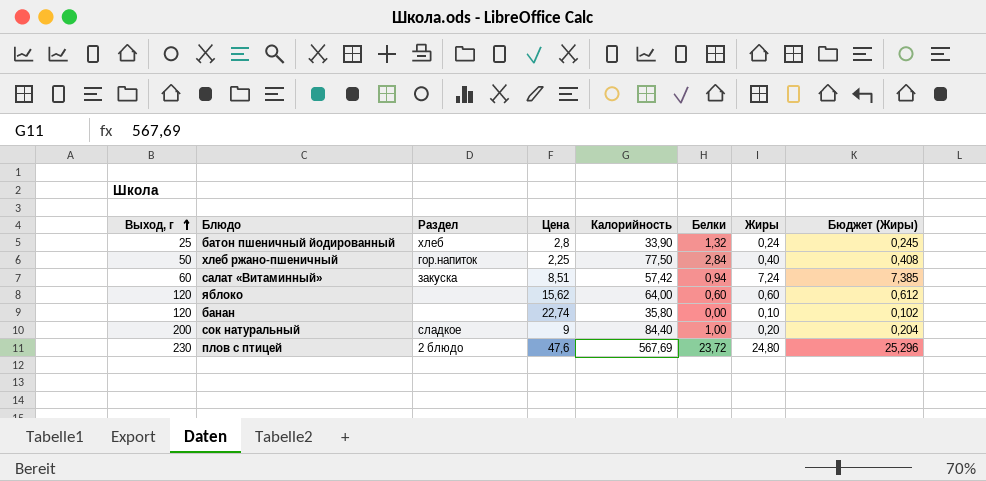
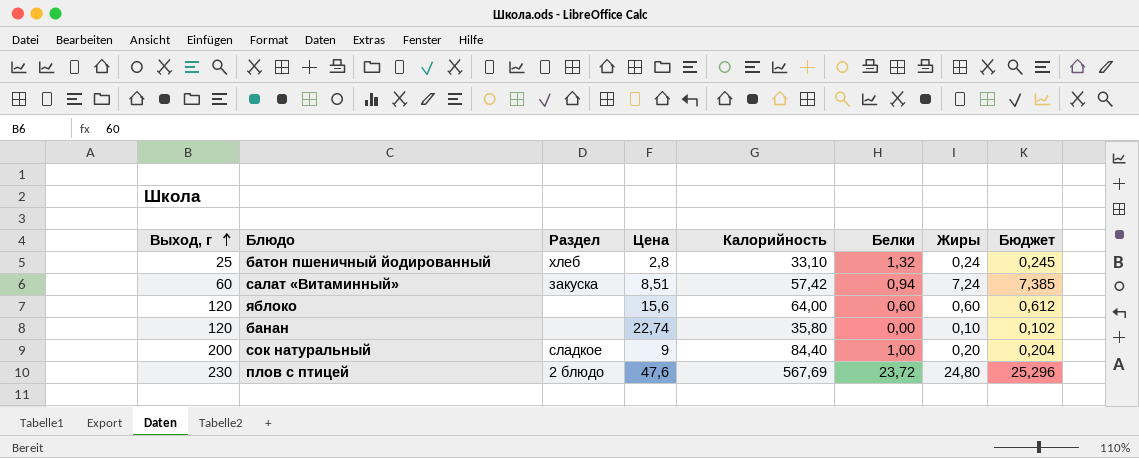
column name: Бюджет (Жиры) -> Бюджет
row хлеб ржано-пшеничный: 50 | гор.напиток | 2,25 | 77,50 | 2,84 | 0,40 | 0,408 -> none
батон пшеничный йодированный | Калорийность: 33,90 -> 33,10
яблоко | Цена: 15,62 -> 15,6

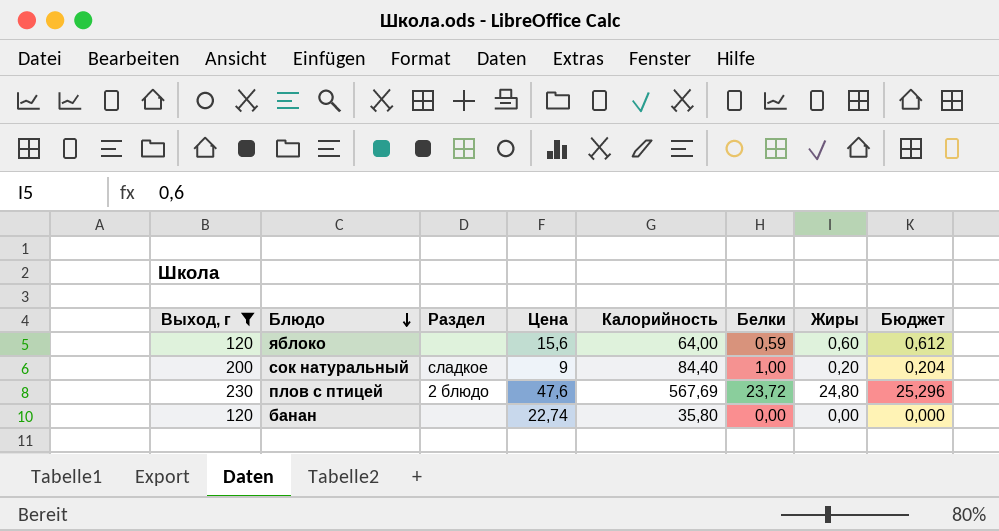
filter: none -> Выход, г >= 120
row order: Выход, г ascending -> Блюдо descending
яблоко | Белки: 0,60 -> 0,59
банан | Жиры: 0,10 -> 0,00
банан | Бюджет: 0,102 -> 0,000

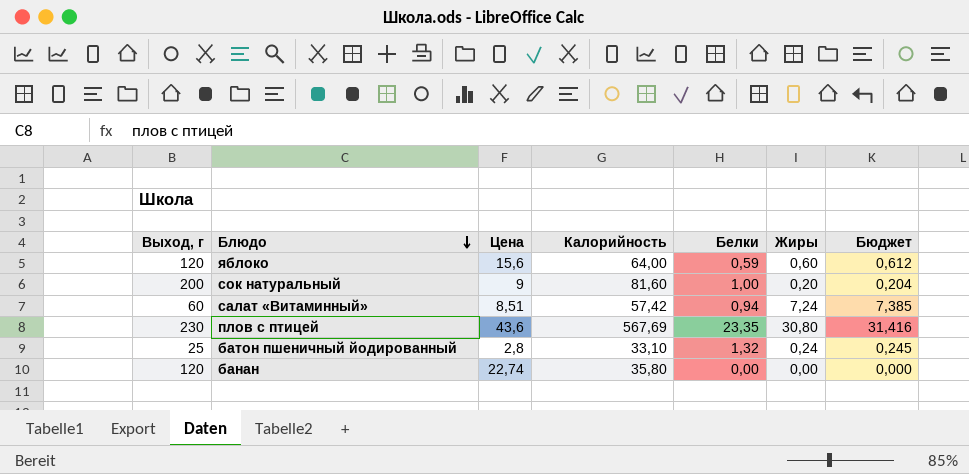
filter: Выход, г >= 120 -> none
column Раздел | position: 3 -> none
сок натуральный | Калорийность: 84,40 -> 81,60
плов с птицей | Цена: 47,6 -> 43,6
плов с птицей | Белки: 23,72 -> 23,35
плов с птицей | Жиры: 24,80 -> 30,80
плов с птицей | Бюджет: 25,296 -> 31,416

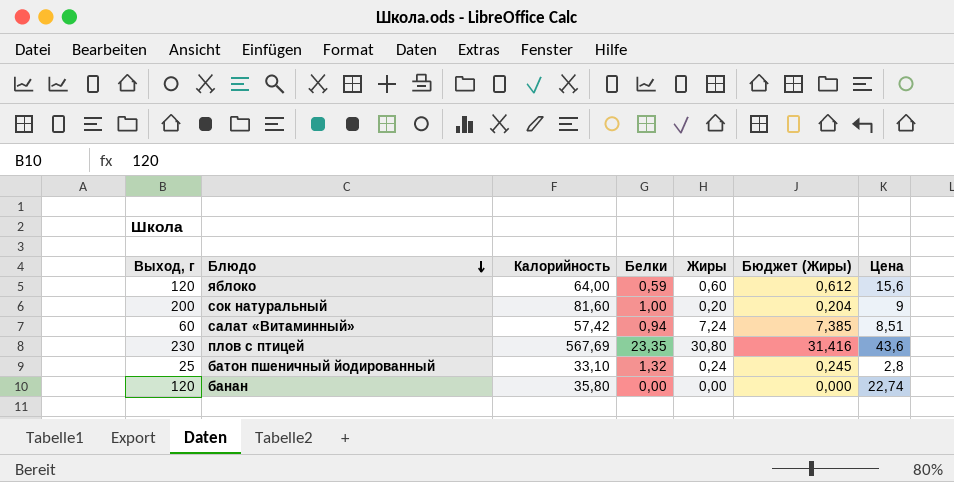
column name: Бюджет -> Бюджет (Жиры)
column Цена | position: 3 -> 7

